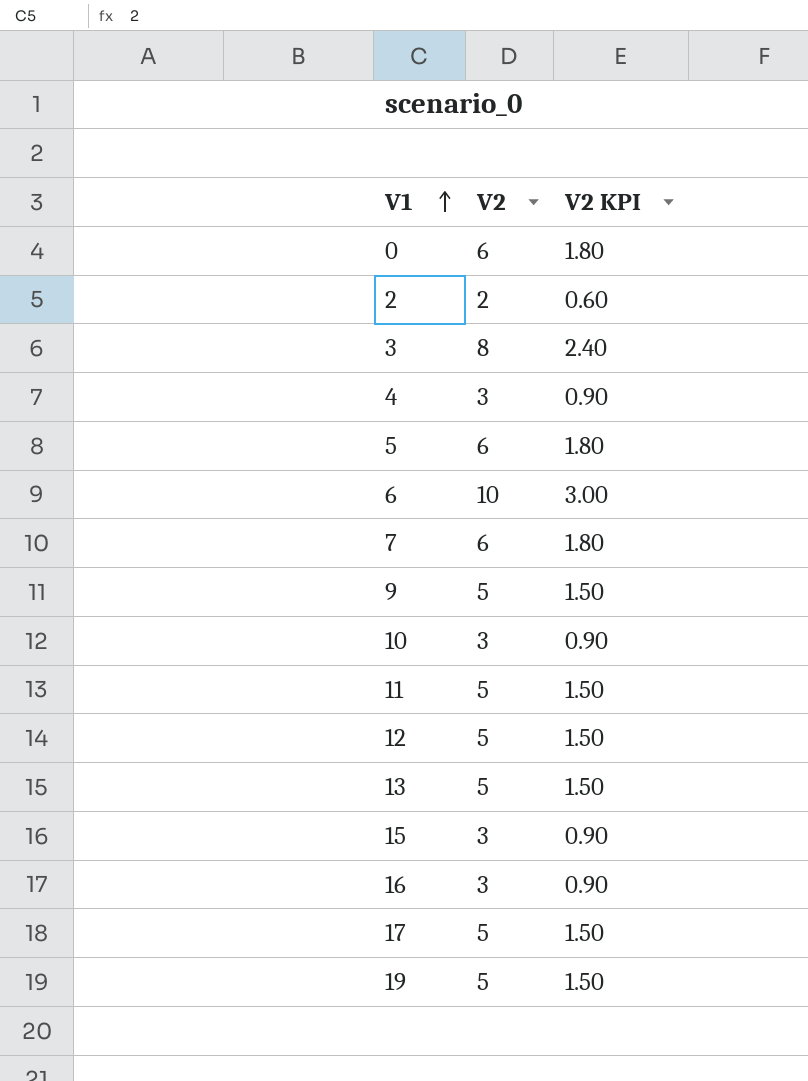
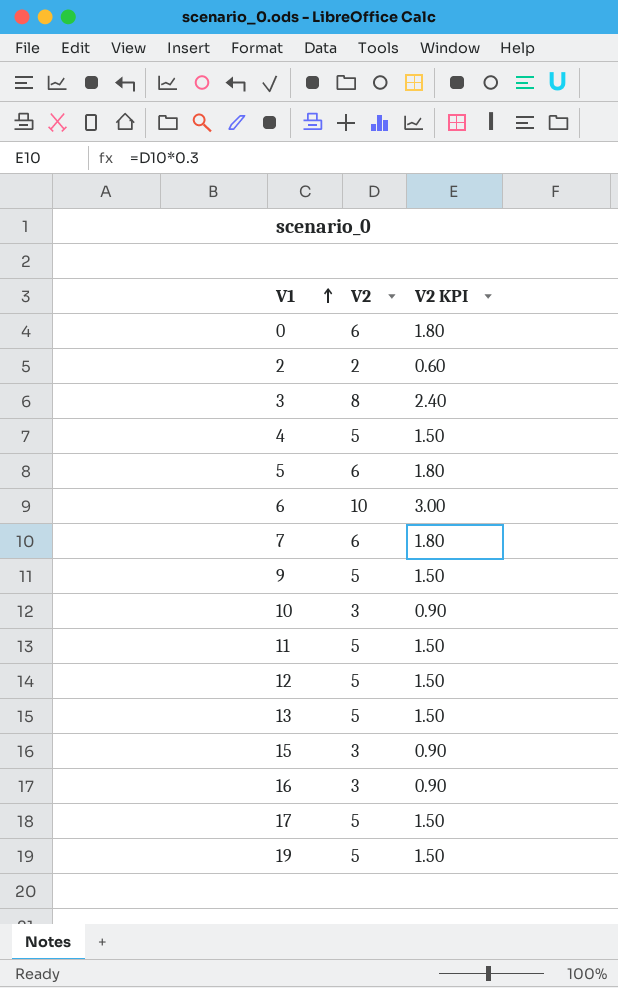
4 | V2: 3 -> 5
4 | V2 KPI: 0.90 -> 1.50

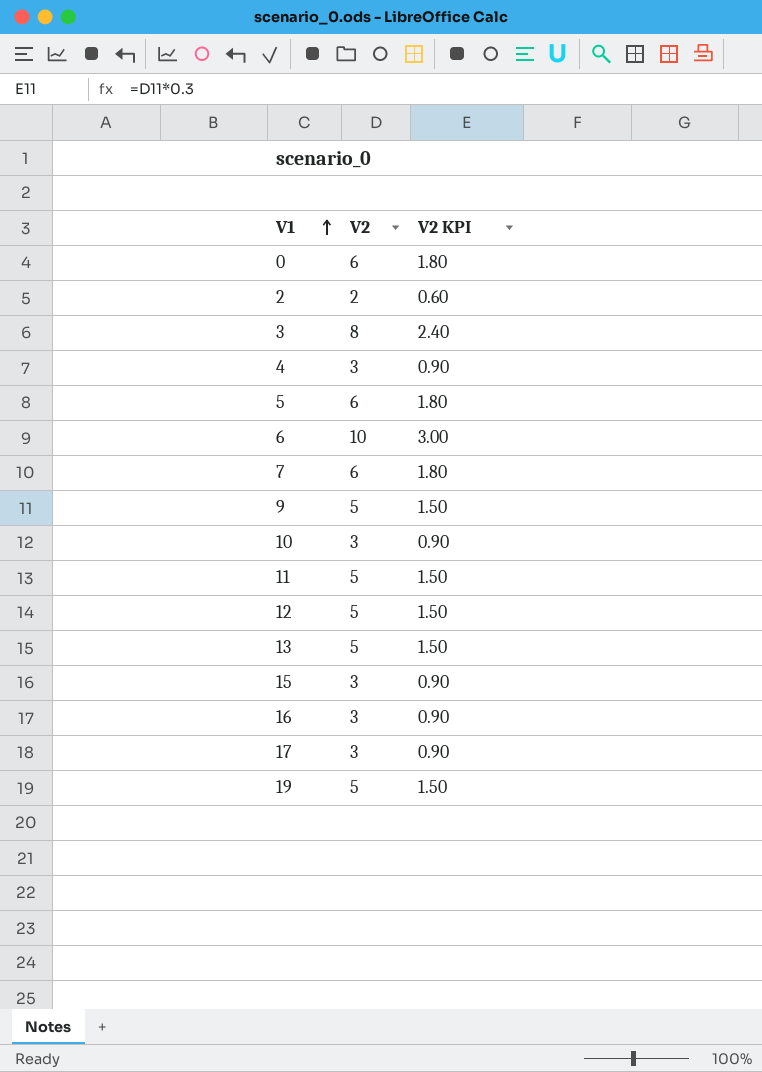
4 | V2: 5 -> 3
4 | V2 KPI: 1.50 -> 0.90
17 | V2: 5 -> 3
17 | V2 KPI: 1.50 -> 0.90

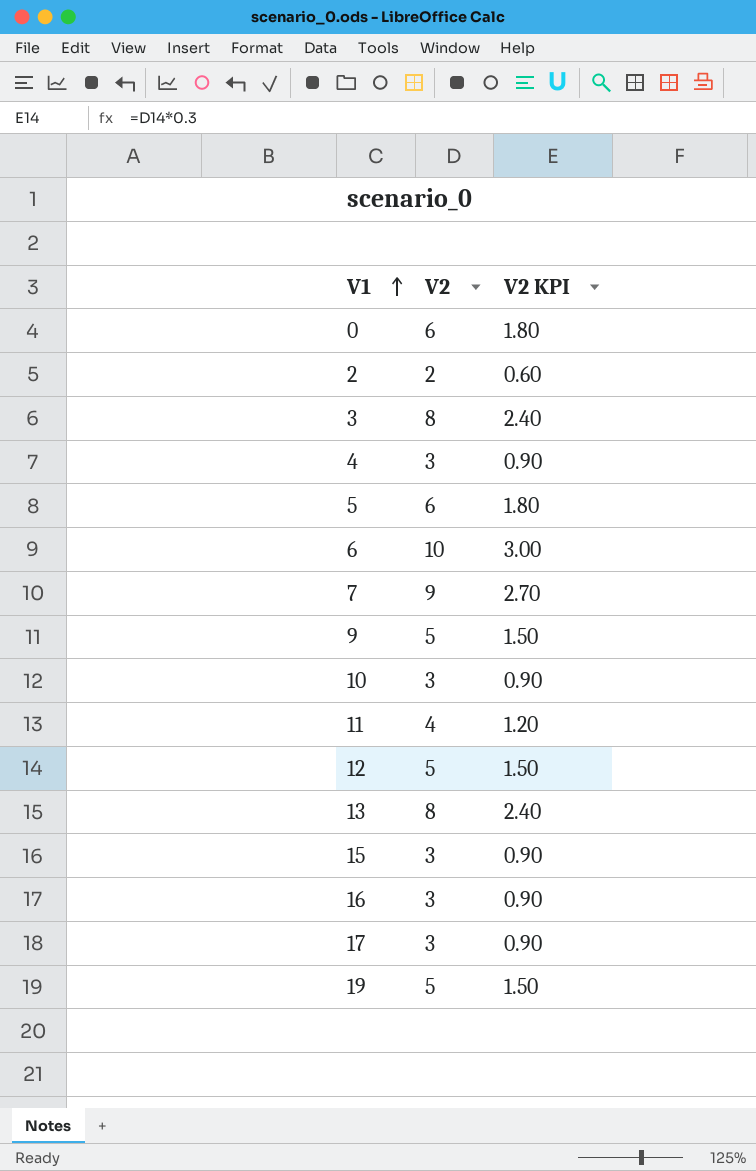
7 | V2: 6 -> 9
7 | V2 KPI: 1.80 -> 2.70
11 | V2: 5 -> 4
11 | V2 KPI: 1.50 -> 1.20
13 | V2: 5 -> 8
13 | V2 KPI: 1.50 -> 2.40

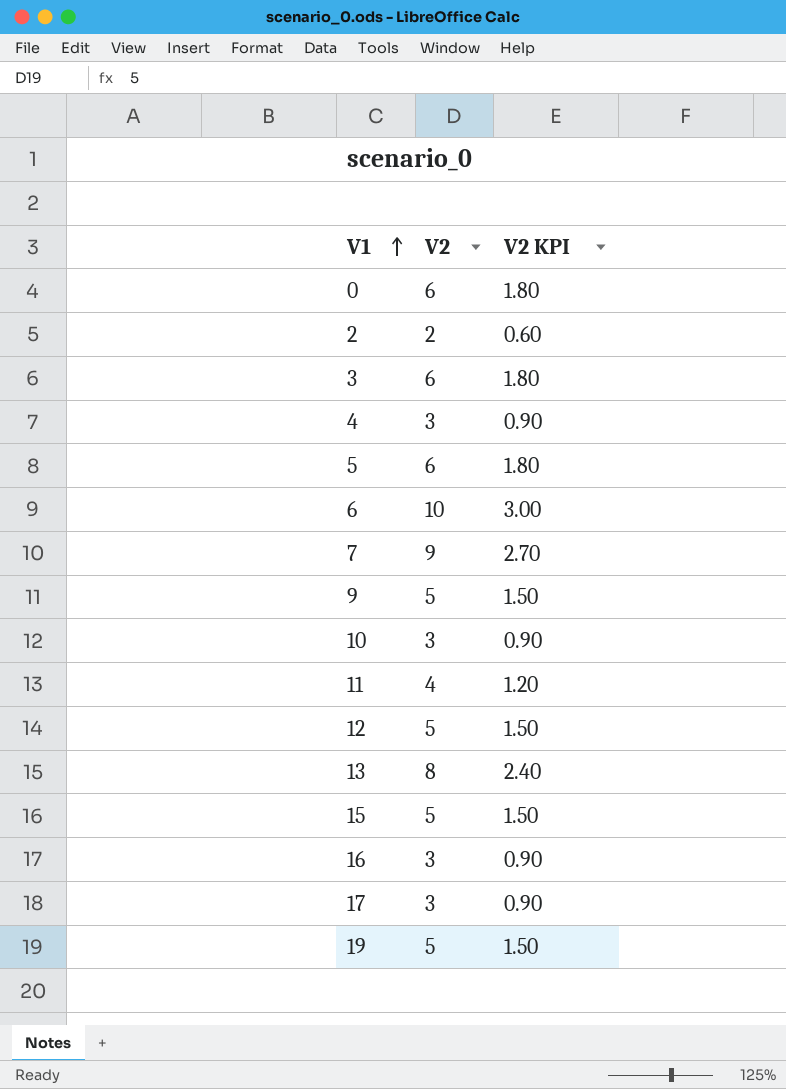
3 | V2: 8 -> 6
3 | V2 KPI: 2.40 -> 1.80
15 | V2: 3 -> 5
15 | V2 KPI: 0.90 -> 1.50

